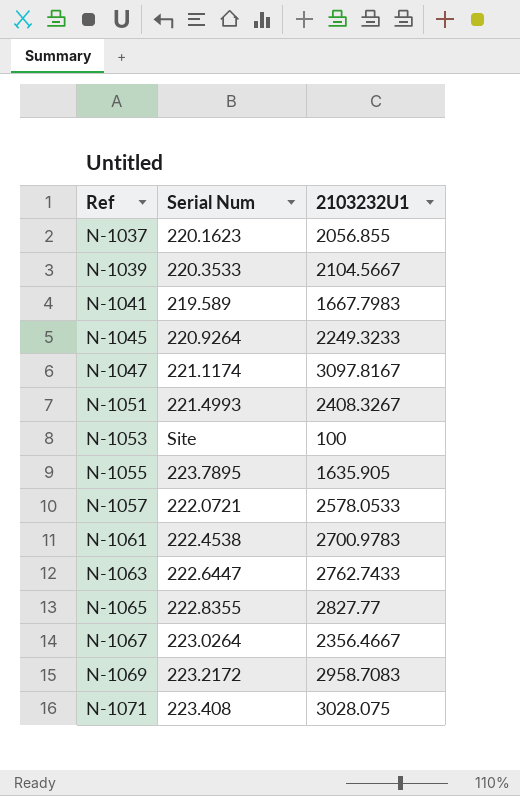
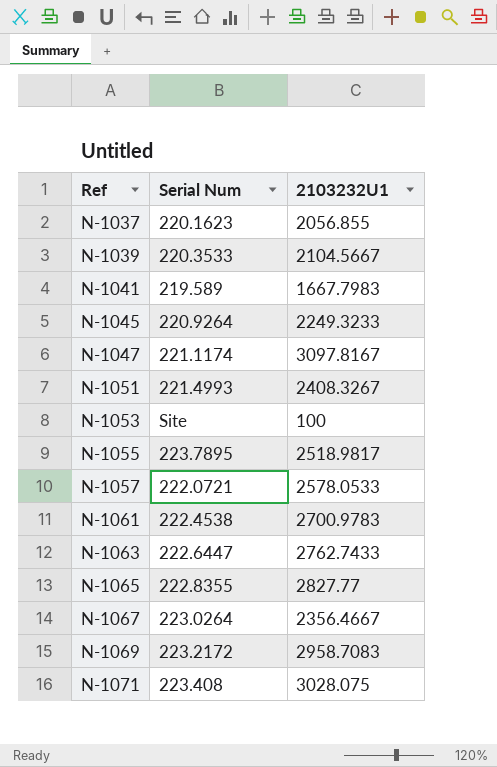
N-1055 | 2103232U1: 1635.905 -> 2518.9817

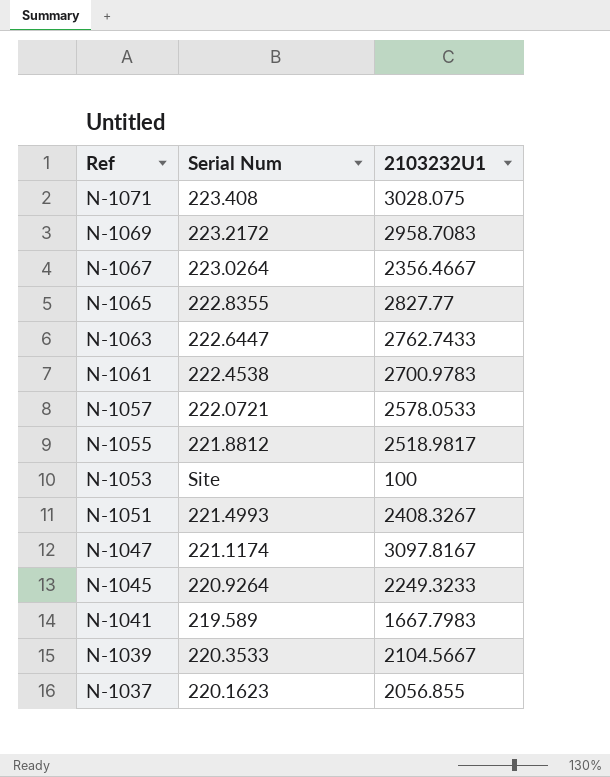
row order: Ref ascending -> Ref descending
N-1055 | Serial Num: 223.7895 -> 221.8812

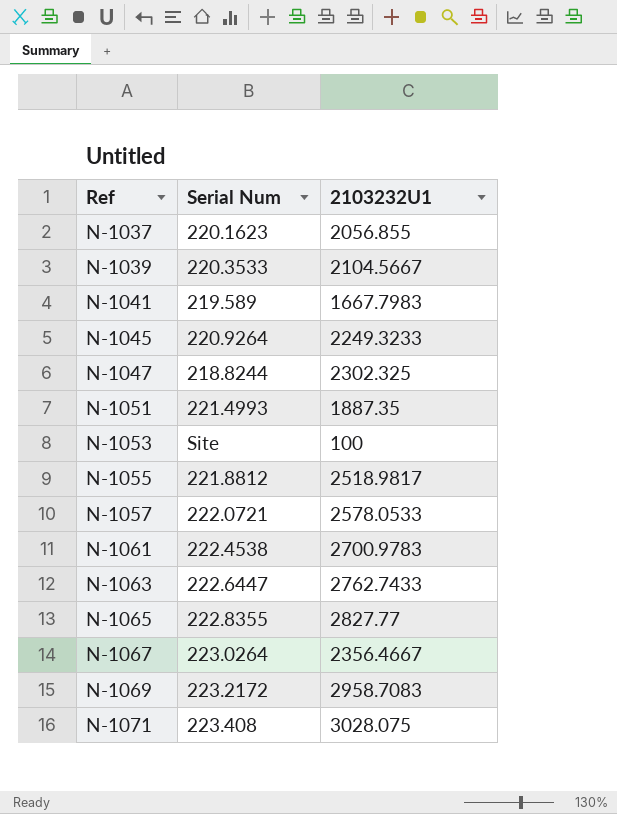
row order: Ref descending -> Ref ascending
N-1047 | Serial Num: 221.1174 -> 218.8244
N-1047 | 2103232U1: 3097.8167 -> 2302.325
N-1051 | 2103232U1: 2408.3267 -> 1887.35

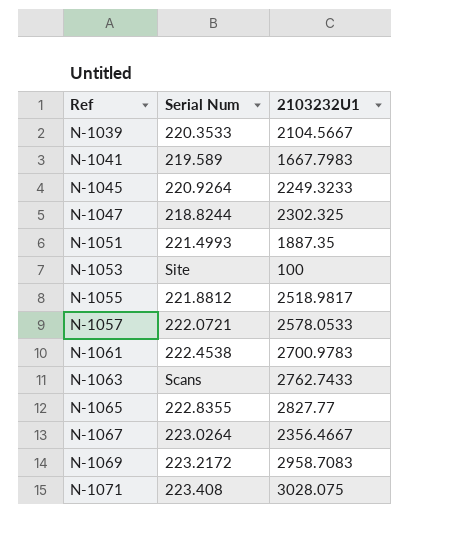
row N-1037: 220.1623 | 2056.855 -> none
N-1063 | Serial Num: 222.6447 -> Scans

